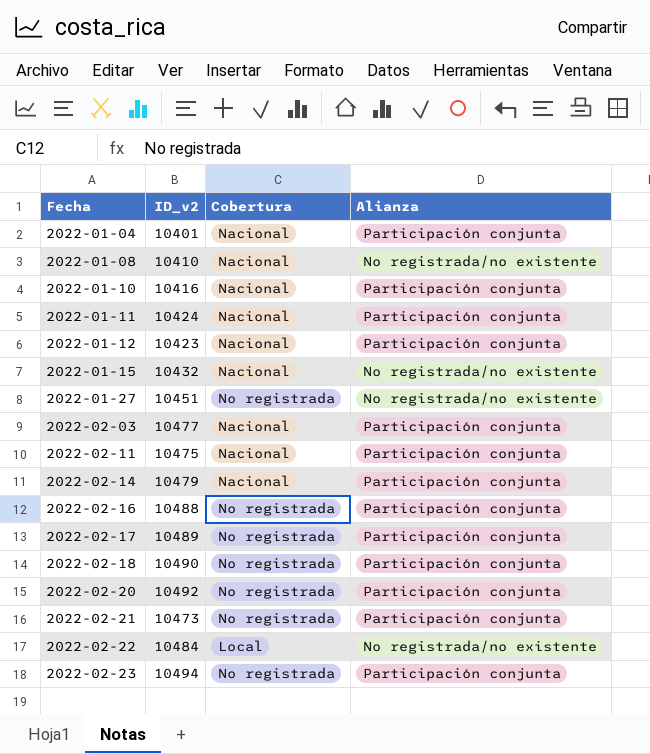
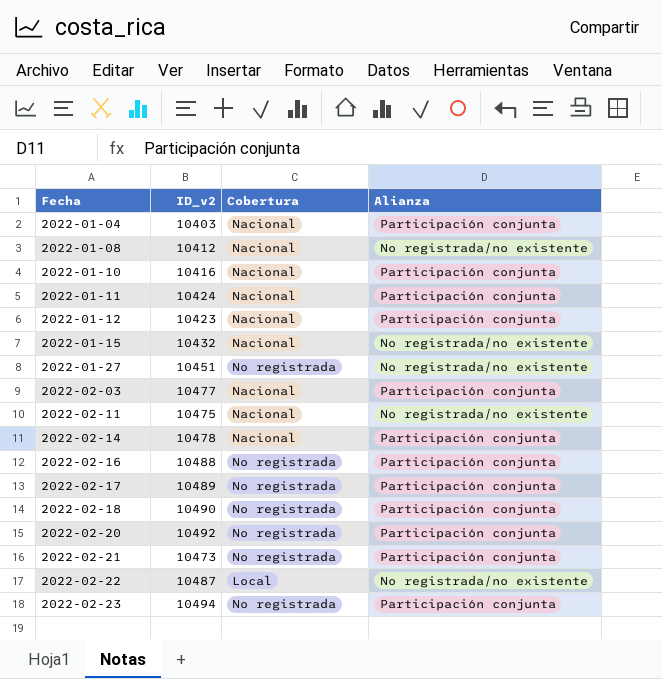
2022-01-04 | ID_v2: 10401 -> 10403
2022-01-08 | ID_v2: 10410 -> 10412
2022-02-11 | Alianza: Participación conjunta -> No registrada/no existente
2022-02-14 | ID_v2: 10479 -> 10478
2022-02-22 | ID_v2: 10484 -> 10487

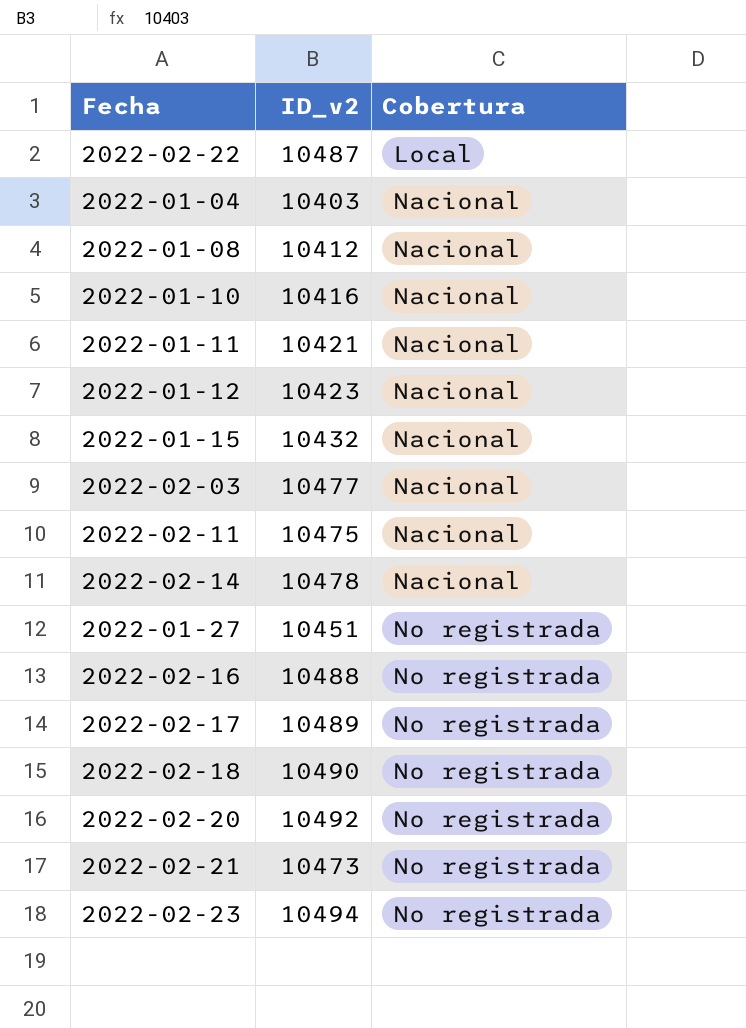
row order: Fecha ascending -> Cobertura ascending
column Alianza | position: 4 -> none
2022-01-11 | ID_v2: 10424 -> 10421

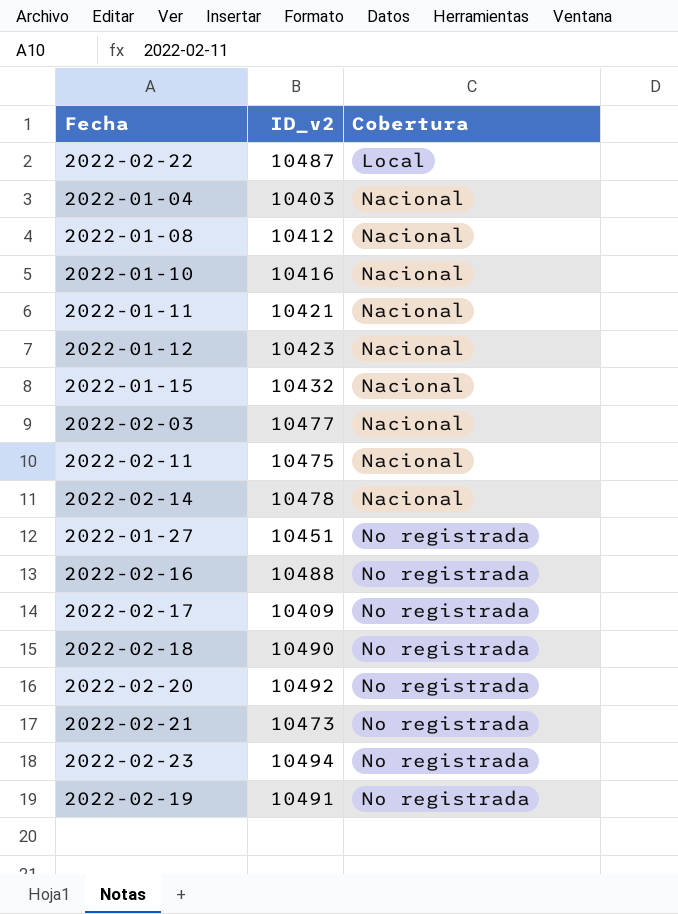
2022-02-17 | ID_v2: 10489 -> 10409
row 2022-02-19: none -> 10491 | No registrada

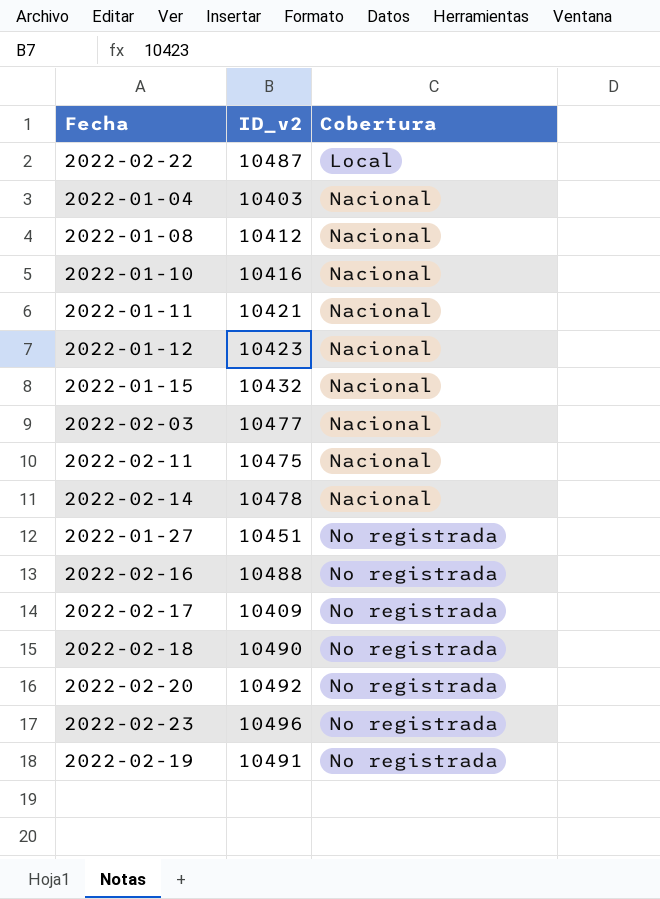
row 2022-02-21: 10473 | No registrada -> none
2022-02-23 | ID_v2: 10494 -> 10496

